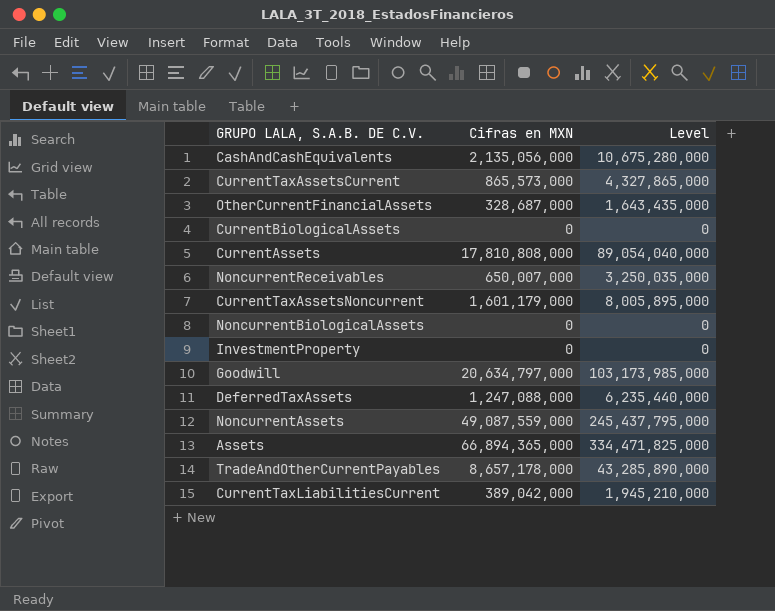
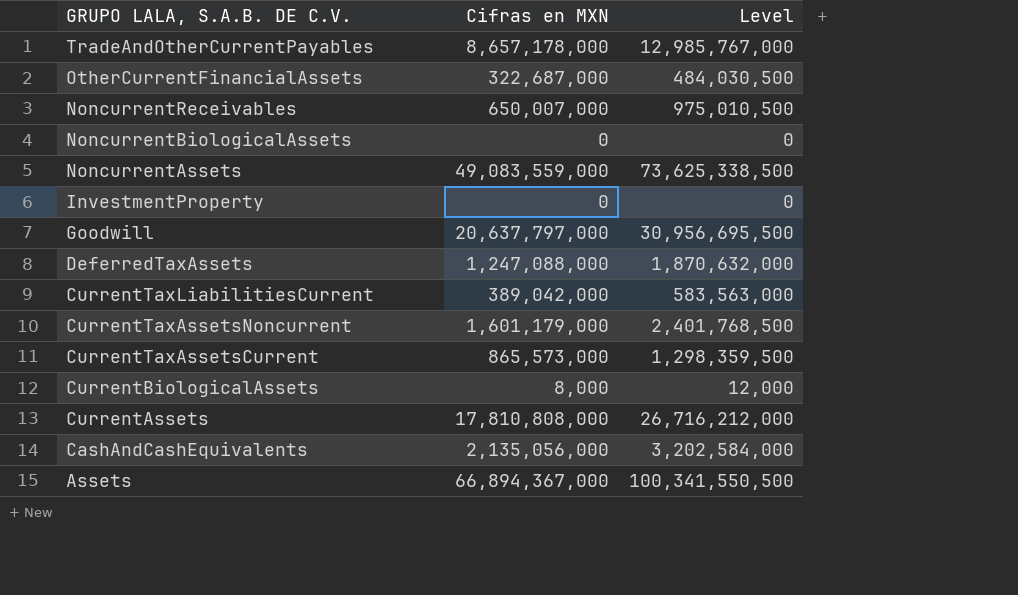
row order: none -> GRUPO LALA, S.A.B. DE C.V. descending
column Level | formula: [Cifras en MXN] * 5 -> [Cifras en MXN] * 1.5
OtherCurrentFinancialAssets | Cifras en MXN: 328,687,000 -> 322,687,000
NoncurrentAssets | Cifras en MXN: 49,087,559,000 -> 49,083,559,000
Goodwill | Cifras en MXN: 20,634,797,000 -> 20,637,797,000
CurrentBiologicalAssets | Cifras en MXN: 0 -> 8,000
Assets | Cifras en MXN: 66,894,365,000 -> 66,894,367,000

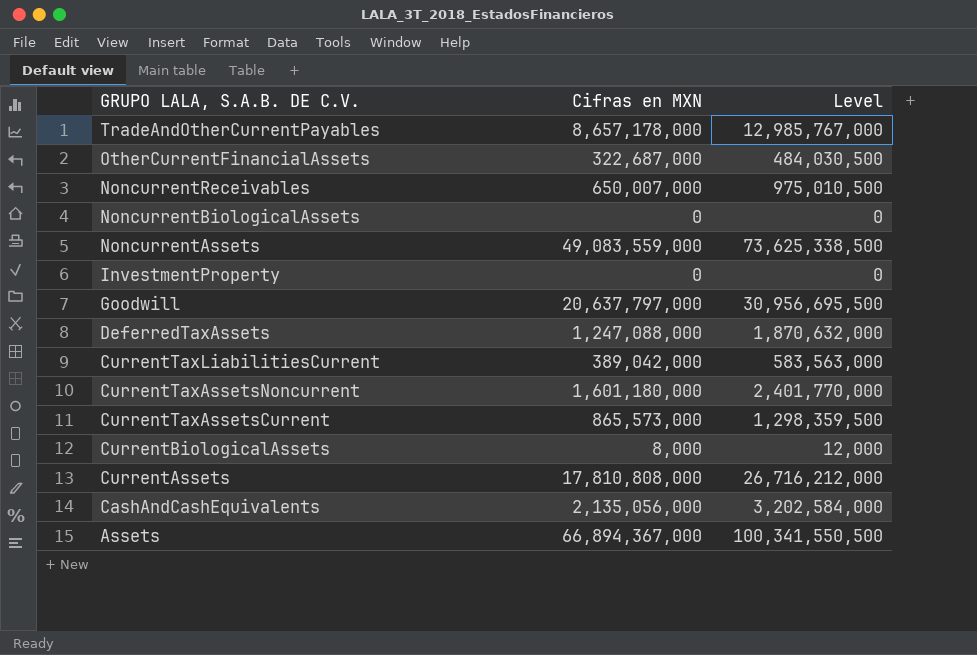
CurrentTaxAssetsNoncurrent | Cifras en MXN: 1,601,179,000 -> 1,601,180,000
CurrentTaxAssetsNoncurrent | Level: 2,401,768,500 -> 2,401,770,000

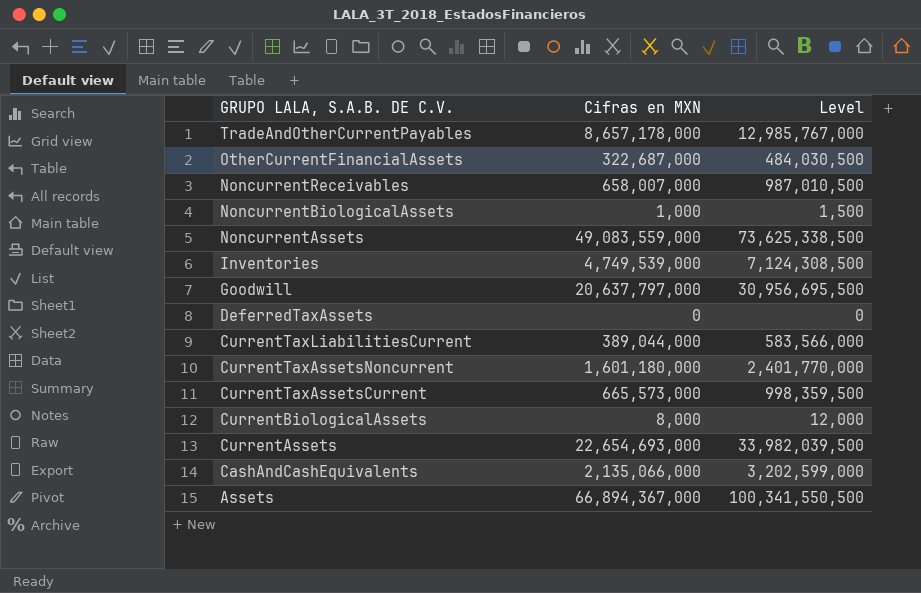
row InvestmentProperty: 0 | 0 -> none
NoncurrentReceivables | Cifras en MXN: 650,007,000 -> 658,007,000
NoncurrentReceivables | Level: 975,010,500 -> 987,010,500
NoncurrentBiologicalAssets | Cifras en MXN: 0 -> 1,000
NoncurrentBiologicalAssets | Level: 0 -> 1,500
row Inventories: none -> 4,749,539,000 | 7,124,308,500
DeferredTaxAssets | Cifras en MXN: 1,247,088,000 -> 0
DeferredTaxAssets | Level: 1,870,632,000 -> 0
CurrentTaxLiabilitiesCurrent | Cifras en MXN: 389,042,000 -> 389,044,000
CurrentTaxLiabilitiesCurrent | Level: 583,563,000 -> 583,566,000
CurrentTaxAssetsCurrent | Cifras en MXN: 865,573,000 -> 665,573,000
CurrentTaxAssetsCurrent | Level: 1,298,359,500 -> 998,359,500
CurrentAssets | Cifras en MXN: 17,810,808,000 -> 22,654,693,000
CurrentAssets | Level: 26,716,212,000 -> 33,982,039,500
CashAndCashEquivalents | Cifras en MXN: 2,135,056,000 -> 2,135,066,000
CashAndCashEquivalents | Level: 3,202,584,000 -> 3,202,599,000

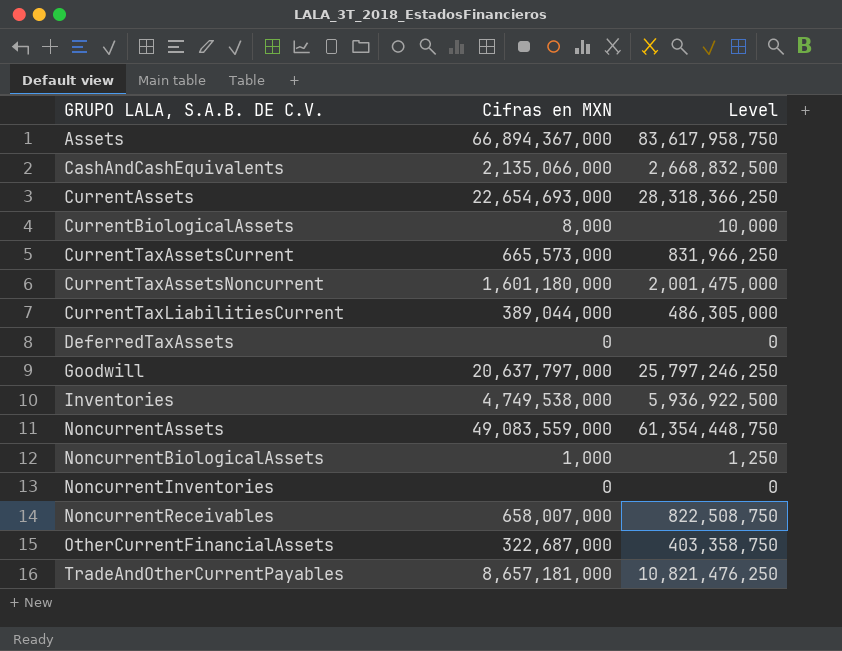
row order: GRUPO LALA, S.A.B. DE C.V. descending -> GRUPO LALA, S.A.B. DE C.V. ascending
column Level | formula: [Cifras en MXN] * 1.5 -> [Cifras en MXN] * 1.25
Inventories | Cifras en MXN: 4,749,539,000 -> 4,749,538,000
row NoncurrentInventories: none -> 0 | 0
TradeAndOtherCurrentPayables | Cifras en MXN: 8,657,178,000 -> 8,657,181,000

